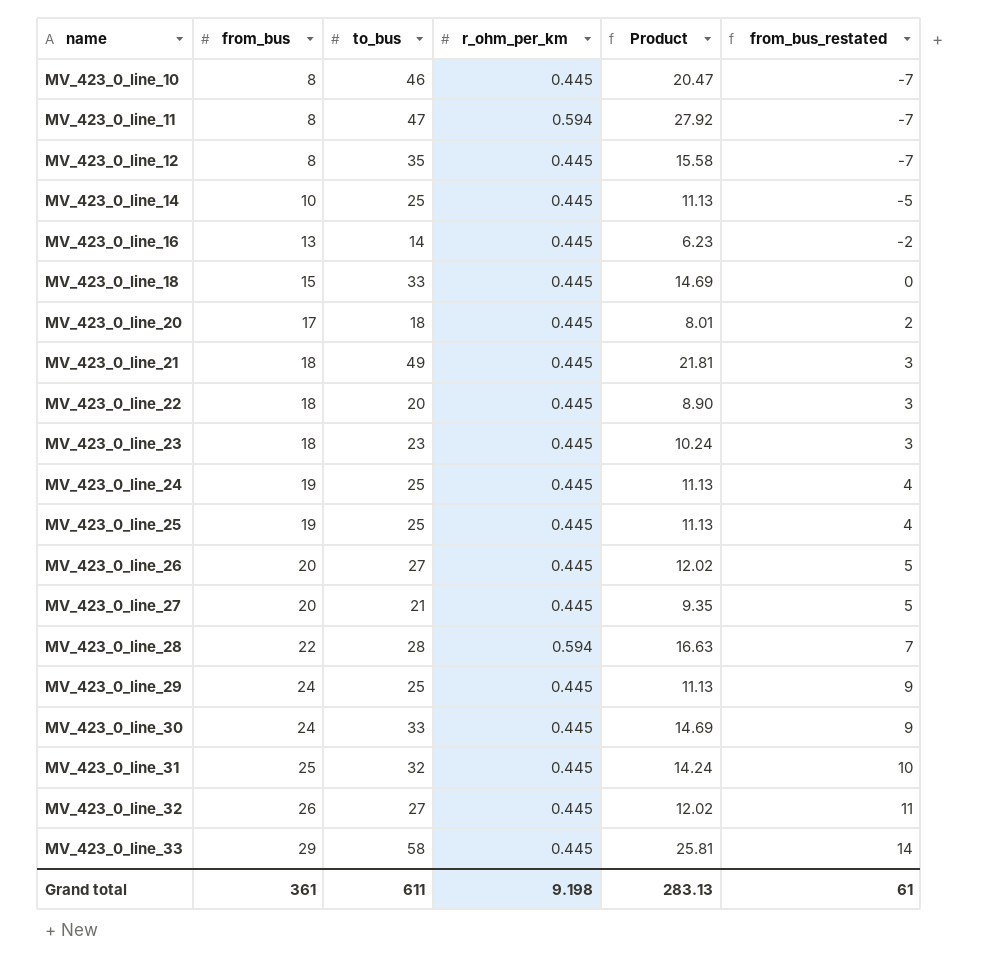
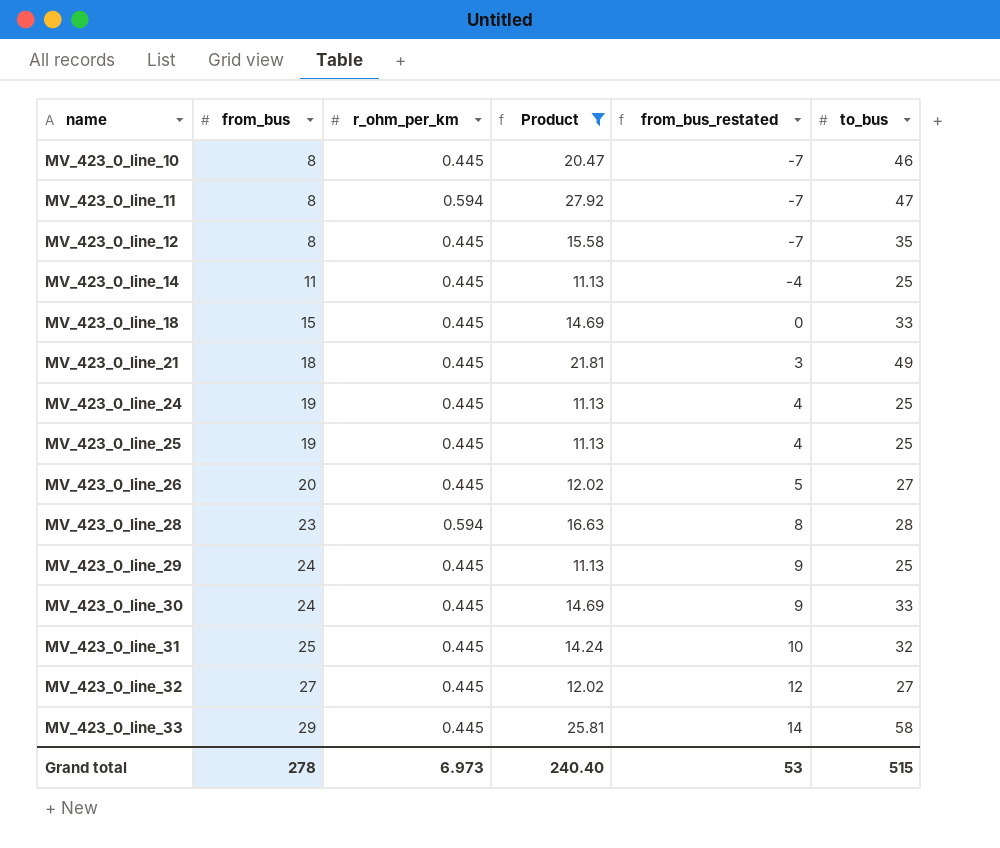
filter: none -> Product >= 11.13
column to_bus | position: 3 -> 6
MV_423_0_line_14 | from_bus: 10 -> 11
MV_423_0_line_14 | from_bus_restated: -5 -> -4
MV_423_0_line_28 | from_bus: 22 -> 23
MV_423_0_line_28 | from_bus_restated: 7 -> 8
MV_423_0_line_32 | from_bus: 26 -> 27
MV_423_0_line_32 | from_bus_restated: 11 -> 12
Grand total | from_bus: 361 -> 278
Grand total | r_ohm_per_km: 9.198 -> 6.973
Grand total | Product: 283.13 -> 240.40
Grand total | from_bus_restated: 61 -> 53
Grand total | to_bus: 611 -> 515

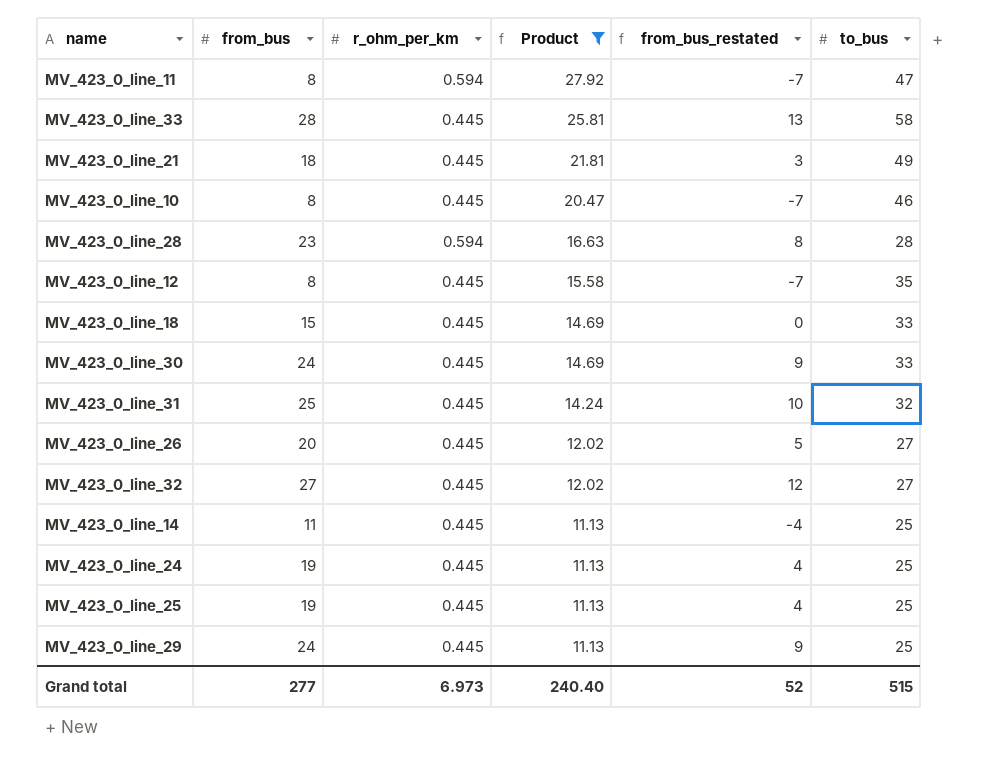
row order: name ascending -> Product descending
MV_423_0_line_33 | from_bus: 29 -> 28
MV_423_0_line_33 | from_bus_restated: 14 -> 13
Grand total | from_bus: 278 -> 277
Grand total | from_bus_restated: 53 -> 52

